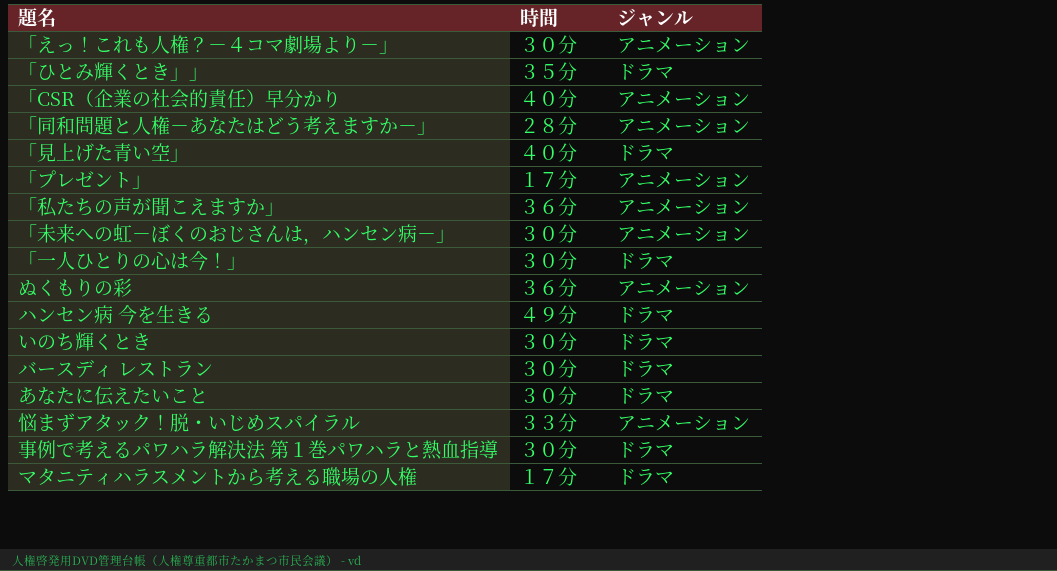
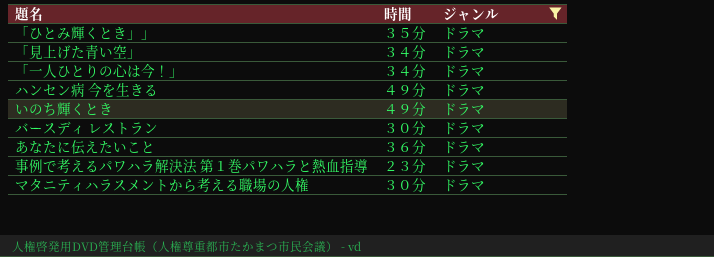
filter: none -> ジャンル = ドラマ
「見上げた青い空」 | 時間: ４０分 -> ３４分
「一人ひとりの心は今！」 | 時間: ３０分 -> ３４分
いのち輝くとき | 時間: ３０分 -> ４９分
あなたに伝えたいこと | 時間: ３０分 -> ３６分
事例で考えるパワハラ解決法 第１巻パワハラと熱血指導 | 時間: ３０分 -> ２３分
マタニティハラスメントから考える職場の人権 | 時間: １７分 -> ３０分

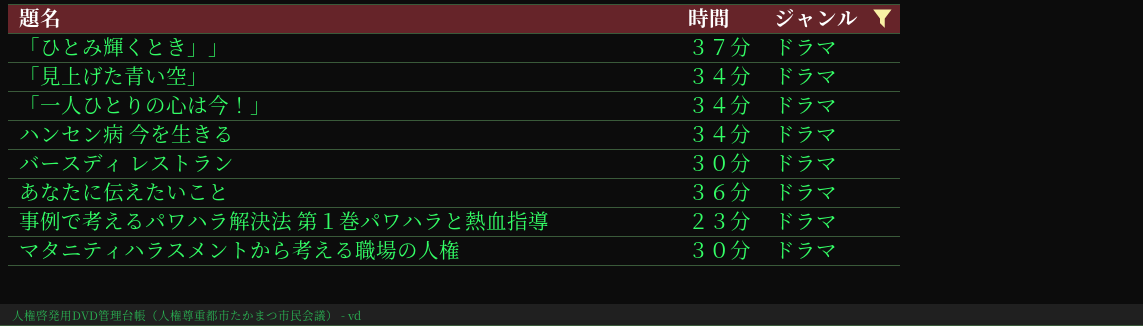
row いのち輝くとき: ４９分 | ドラマ -> none
「ひとみ輝くとき」」 | 時間: ３５分 -> ３７分
ハンセン病 今を生きる | 時間: ４９分 -> ３４分

